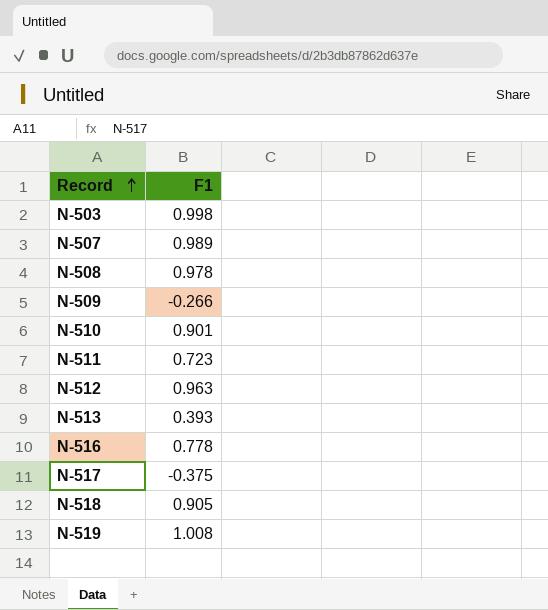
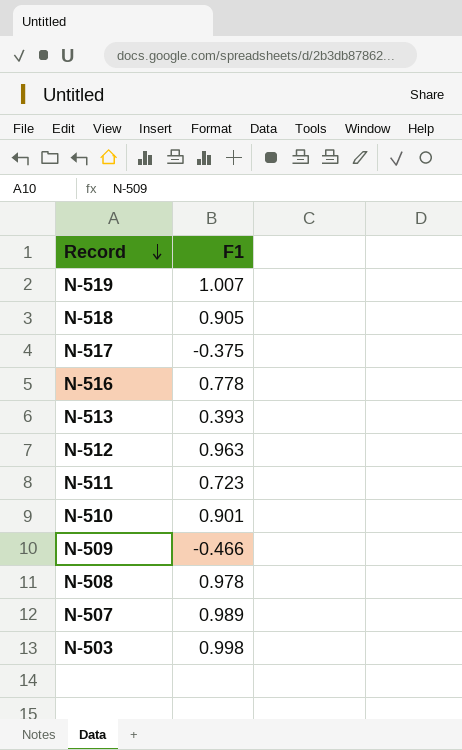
row order: Record ascending -> Record descending
N-519 | F1: 1.008 -> 1.007
N-509 | F1: -0.266 -> -0.466

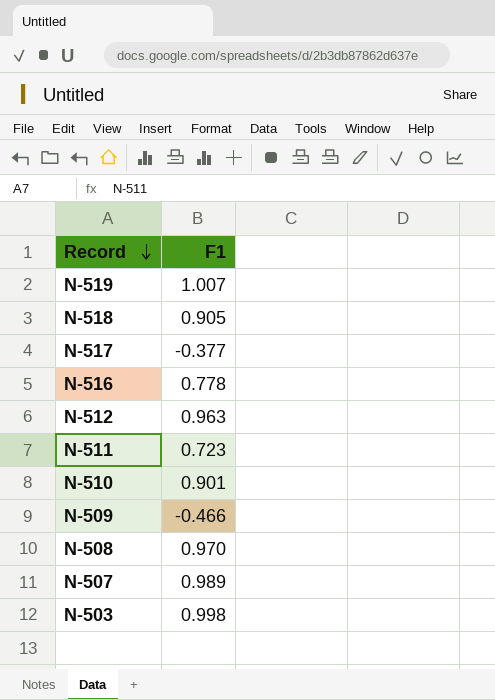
row N-513: 0.393 -> none
N-517 | F1: -0.375 -> -0.377
N-508 | F1: 0.978 -> 0.970

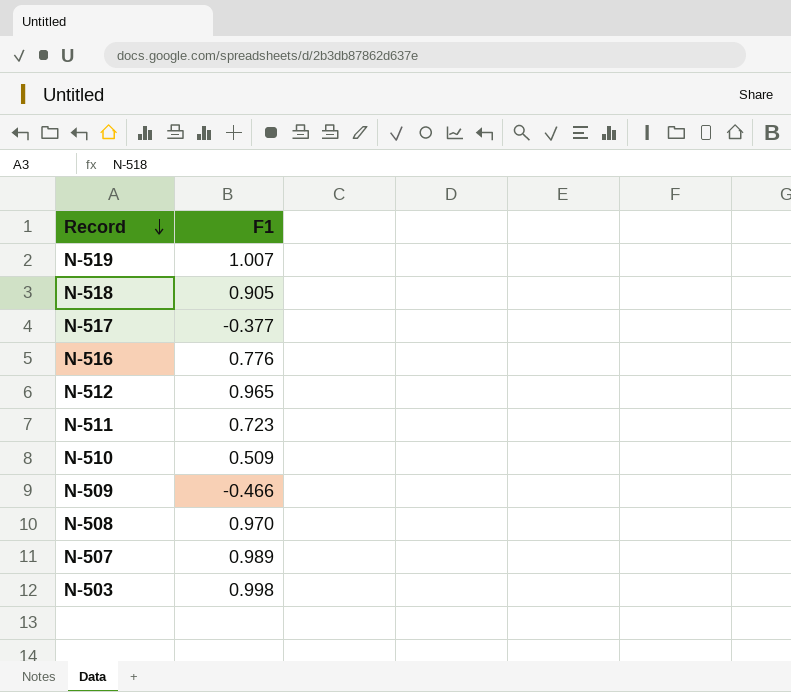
N-516 | F1: 0.778 -> 0.776
N-512 | F1: 0.963 -> 0.965
N-510 | F1: 0.901 -> 0.509

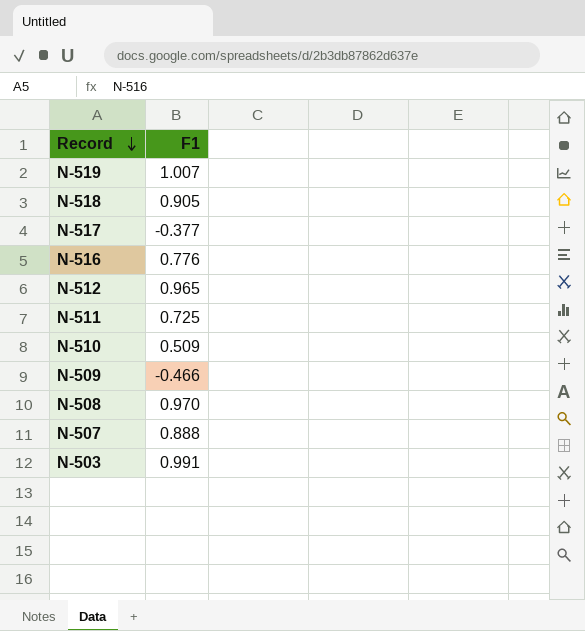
N-511 | F1: 0.723 -> 0.725
N-507 | F1: 0.989 -> 0.888
N-503 | F1: 0.998 -> 0.991

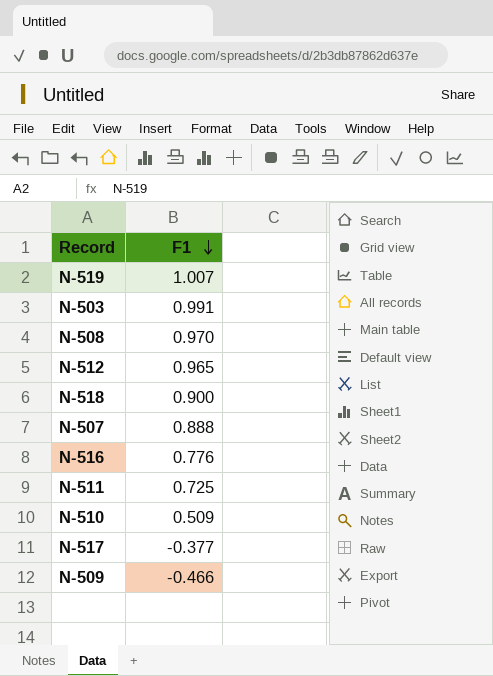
row order: Record descending -> F1 descending
N-518 | F1: 0.905 -> 0.900

